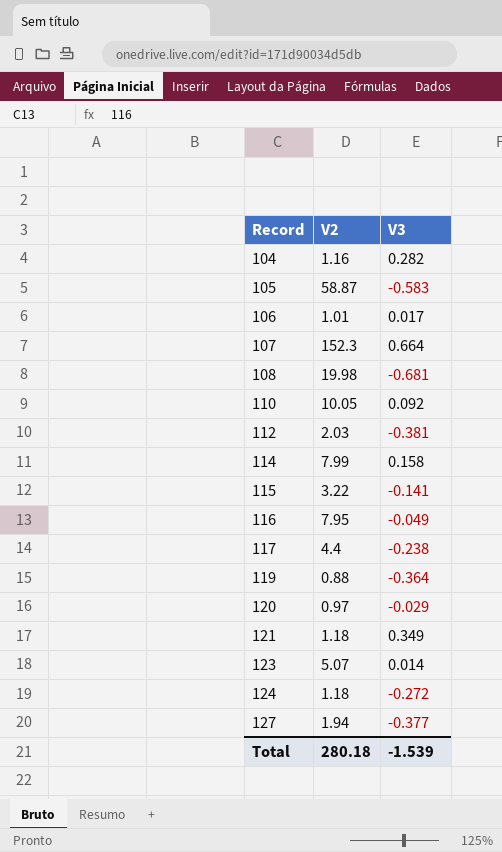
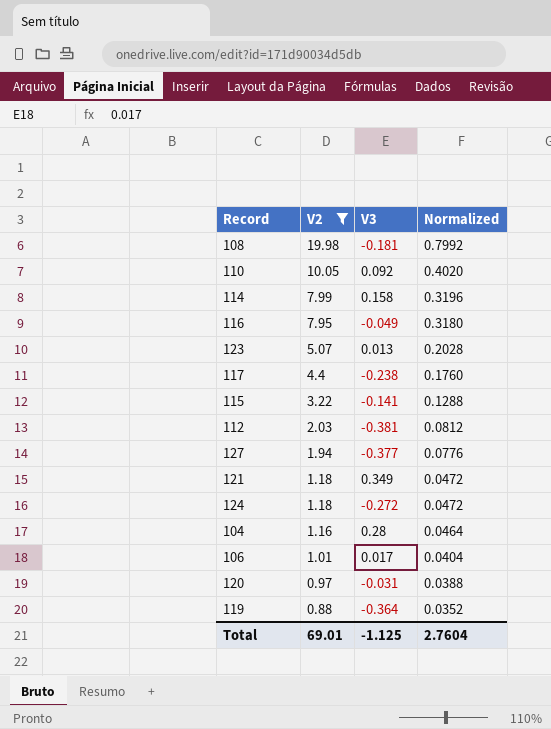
filter: none -> V2 <= 19.98
row order: Record ascending -> V2 descending
column Normalized | formula: none -> [V2] * 0.04
108 | V3: -0.681 -> -0.181
123 | V3: 0.014 -> 0.013
104 | V3: 0.282 -> 0.28
120 | V3: -0.029 -> -0.031
Total | V2: 280.18 -> 69.01
Total | V3: -1.539 -> -1.125

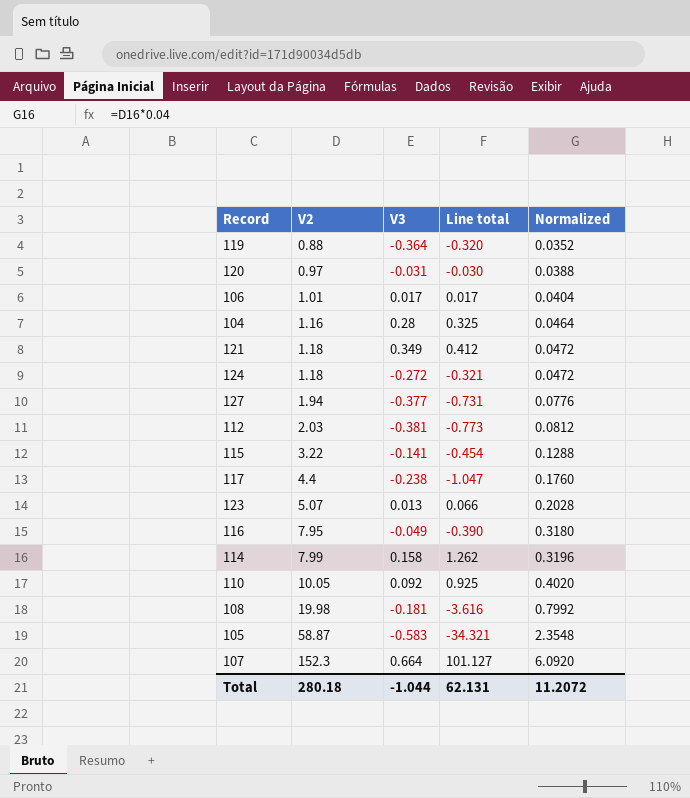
filter: V2 <= 19.98 -> none
row order: V2 descending -> V2 ascending
column Line total | formula: none -> [V2] * [V3]
Total | V2: 69.01 -> 280.18
Total | V3: -1.125 -> -1.044
Total | Normalized: 2.7604 -> 11.2072

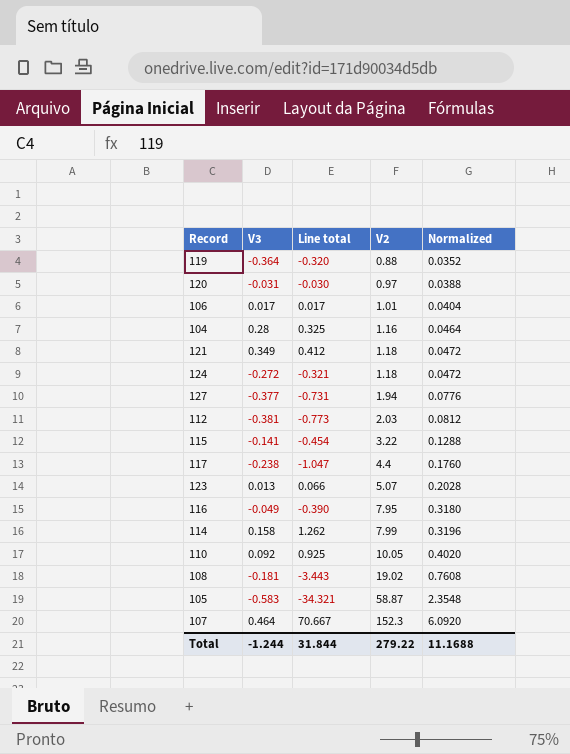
column V2 | position: 2 -> 4
108 | Line total: -3.616 -> -3.443
108 | V2: 19.98 -> 19.02
108 | Normalized: 0.7992 -> 0.7608
107 | V3: 0.664 -> 0.464
107 | Line total: 101.127 -> 70.667
Total | V3: -1.044 -> -1.244
Total | Line total: 62.131 -> 31.844
Total | V2: 280.18 -> 279.22
Total | Normalized: 11.2072 -> 11.1688

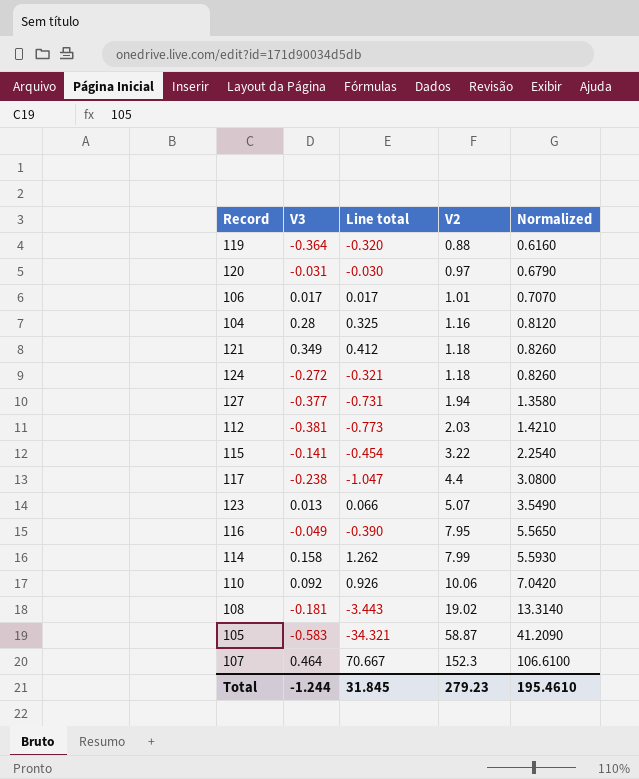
column Normalized | formula: [V2] * 0.04 -> [V2] * 0.7
110 | Line total: 0.925 -> 0.926
110 | V2: 10.05 -> 10.06
Total | Line total: 31.844 -> 31.845
Total | V2: 279.22 -> 279.23
Total | Normalized: 11.1688 -> 195.4610

